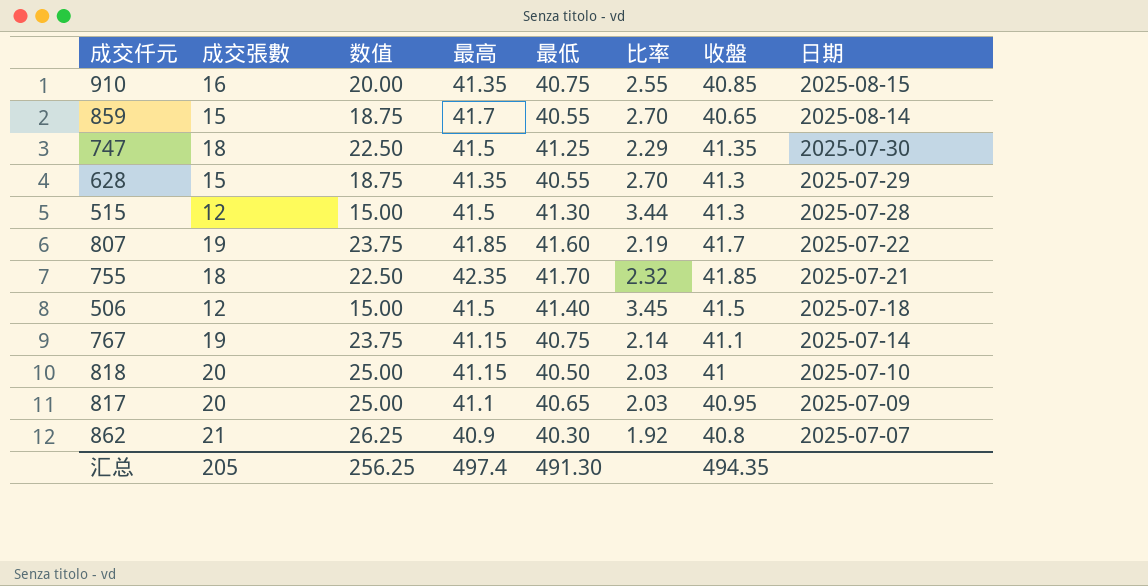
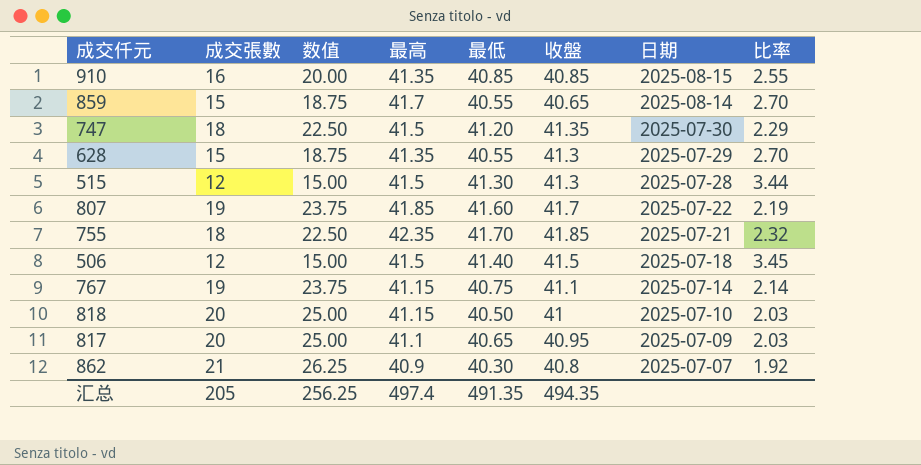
column 比率 | position: 6 -> 8
910 | 最低: 40.75 -> 40.85
747 | 最低: 41.25 -> 41.20
汇总 | 最低: 491.30 -> 491.35

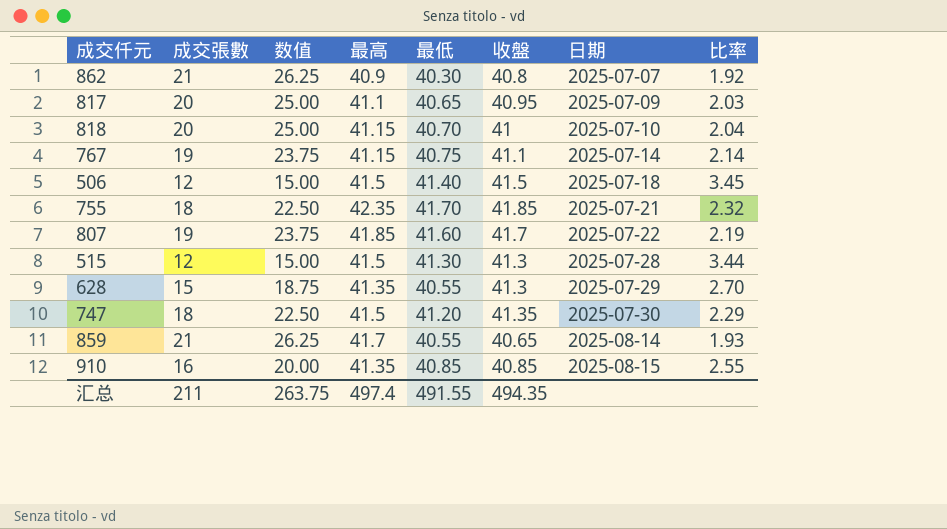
row order: 日期 descending -> 日期 ascending
818 | 最低: 40.50 -> 40.70
818 | 比率: 2.03 -> 2.04
859 | 成交張數: 15 -> 21
859 | 数值: 18.75 -> 26.25
859 | 比率: 2.70 -> 1.93
汇总 | 成交張數: 205 -> 211
汇总 | 数值: 256.25 -> 263.75
汇总 | 最低: 491.35 -> 491.55

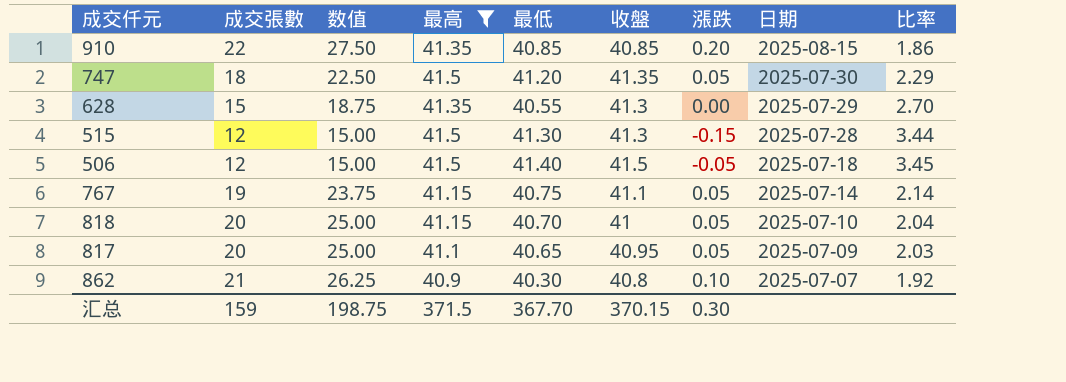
filter: none -> 最高 <= 41.5
row order: 日期 ascending -> 日期 descending
column 漲跌 | position: none -> 7
910 | 成交張數: 16 -> 22
910 | 数值: 20.00 -> 27.50
910 | 比率: 2.55 -> 1.86
汇总 | 成交張數: 211 -> 159
汇总 | 数值: 263.75 -> 198.75
汇总 | 最高: 497.4 -> 371.5
汇总 | 最低: 491.55 -> 367.70
汇总 | 收盤: 494.35 -> 370.15

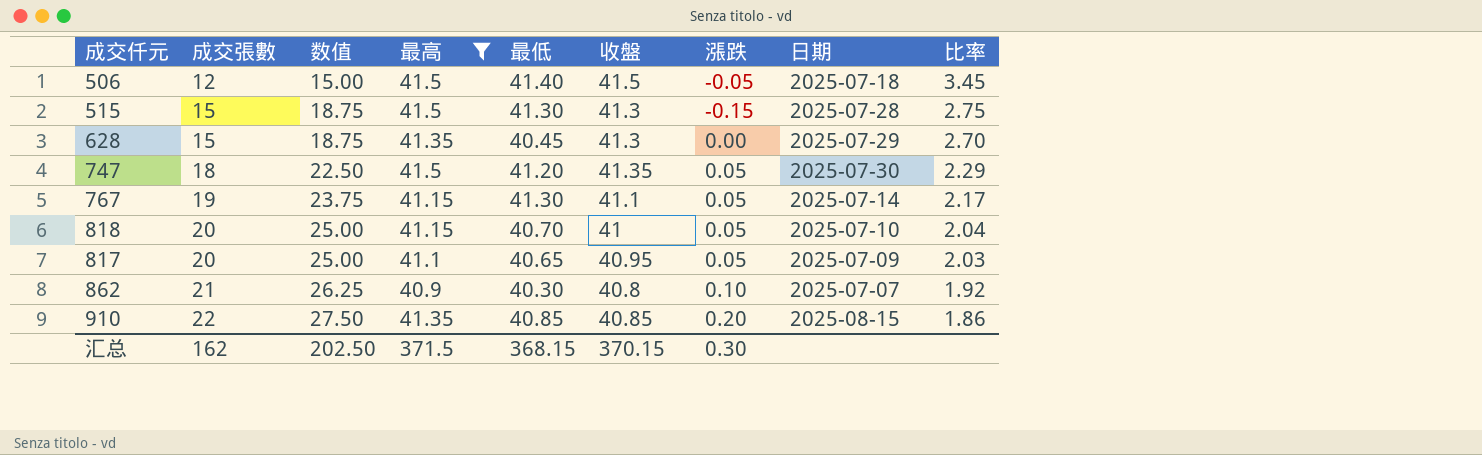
row order: 日期 descending -> 成交張數 ascending
515 | 成交張數: 12 -> 15
515 | 数值: 15.00 -> 18.75
515 | 比率: 3.44 -> 2.75
628 | 最低: 40.55 -> 40.45
767 | 最低: 40.75 -> 41.30
767 | 比率: 2.14 -> 2.17
汇总 | 成交張數: 159 -> 162
汇总 | 数值: 198.75 -> 202.50
汇总 | 最低: 367.70 -> 368.15

